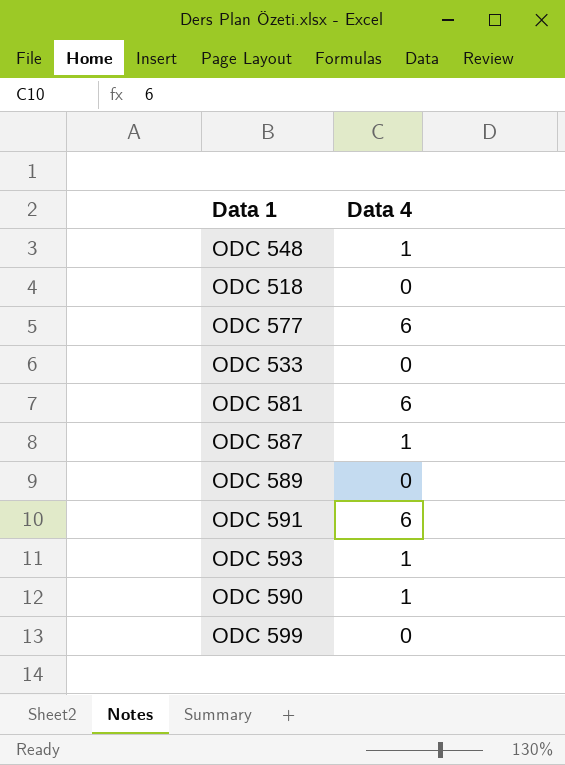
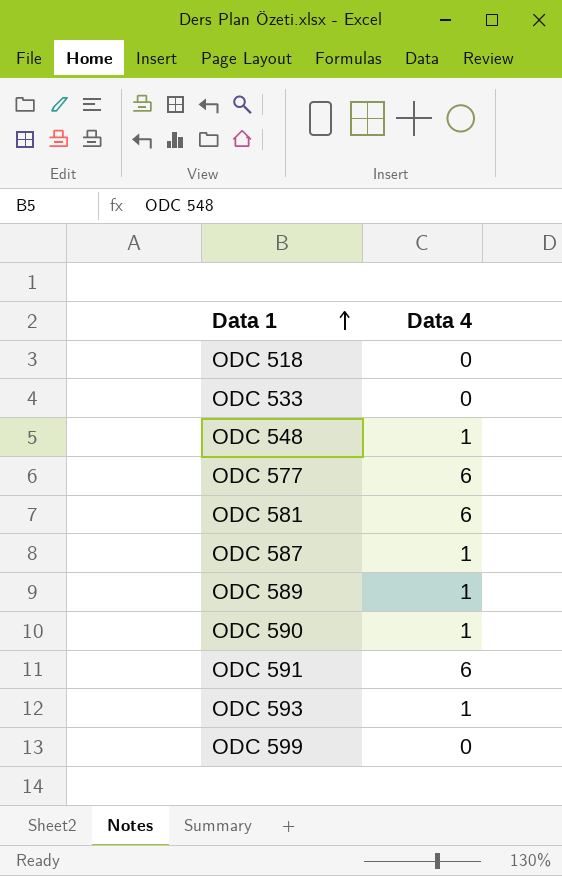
row order: none -> Data 1 ascending
ODC 589 | Data 4: 0 -> 1

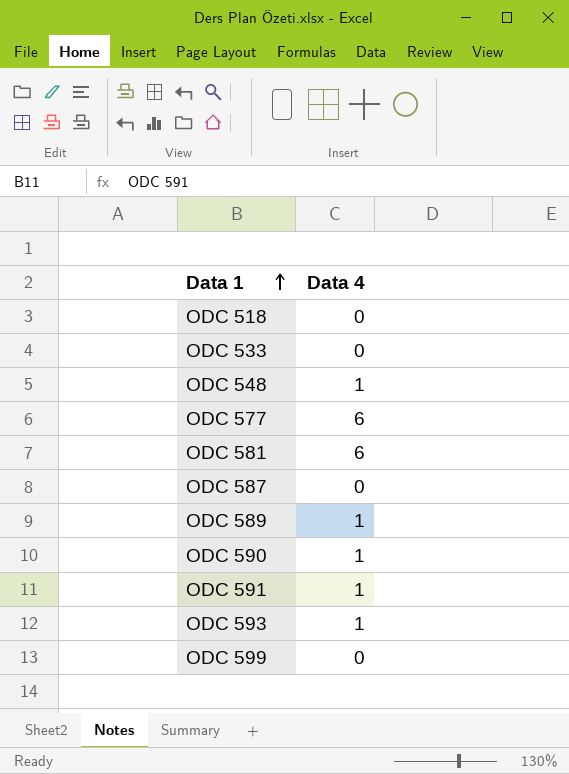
ODC 587 | Data 4: 1 -> 0
ODC 591 | Data 4: 6 -> 1

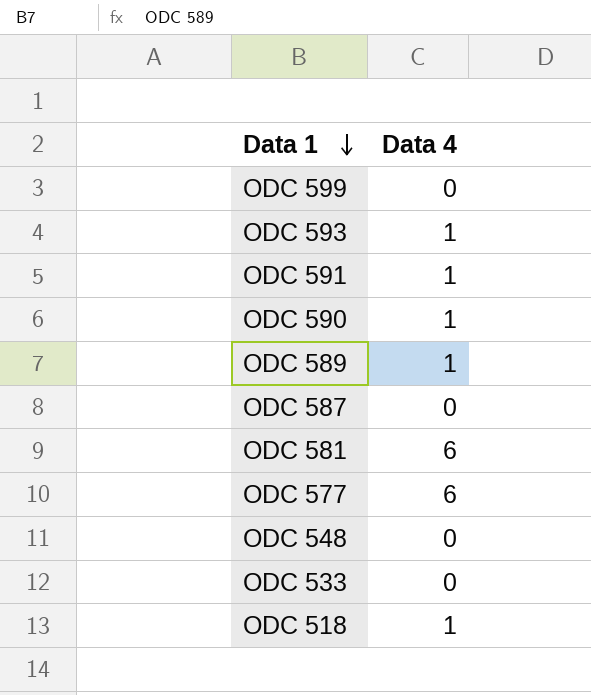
row order: Data 1 ascending -> Data 1 descending
ODC 548 | Data 4: 1 -> 0
ODC 518 | Data 4: 0 -> 1

